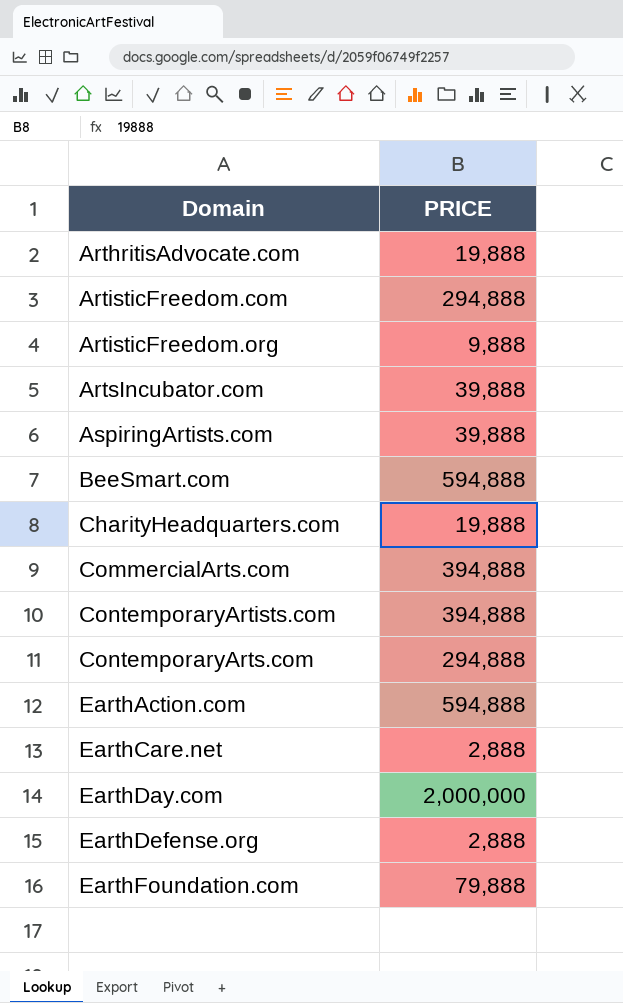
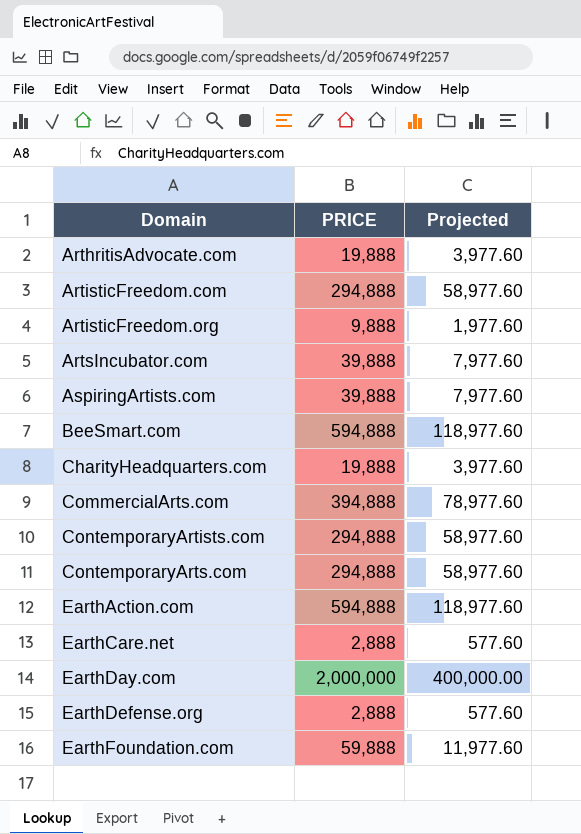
column Projected | formula: none -> [PRICE] * 0.2
ContemporaryArtists.com | PRICE: 394,888 -> 294,888
EarthFoundation.com | PRICE: 79,888 -> 59,888

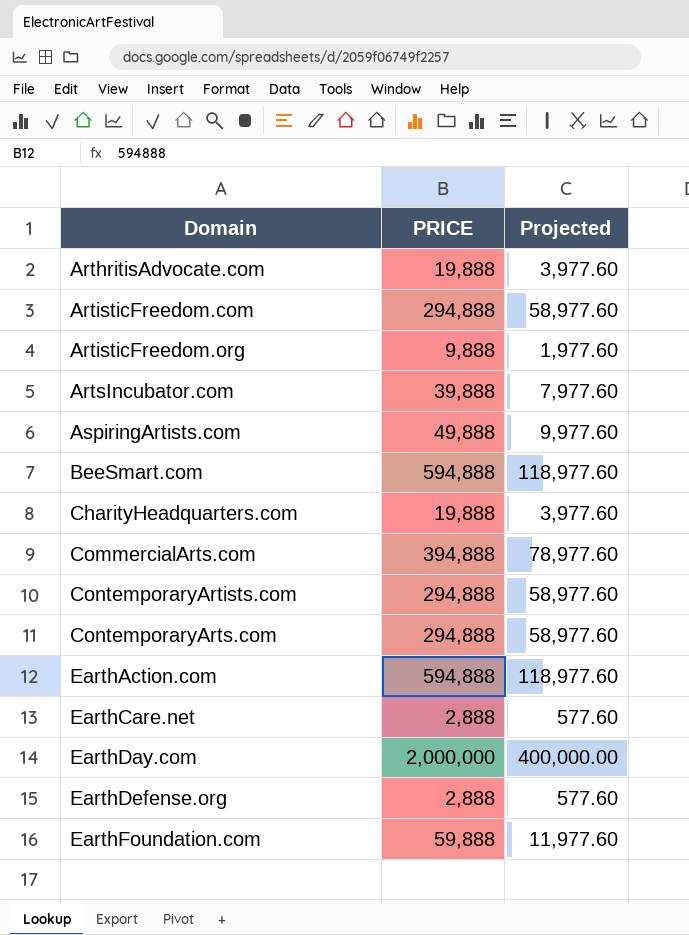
AspiringArtists.com | PRICE: 39,888 -> 49,888
AspiringArtists.com | Projected: 7,977.60 -> 9,977.60

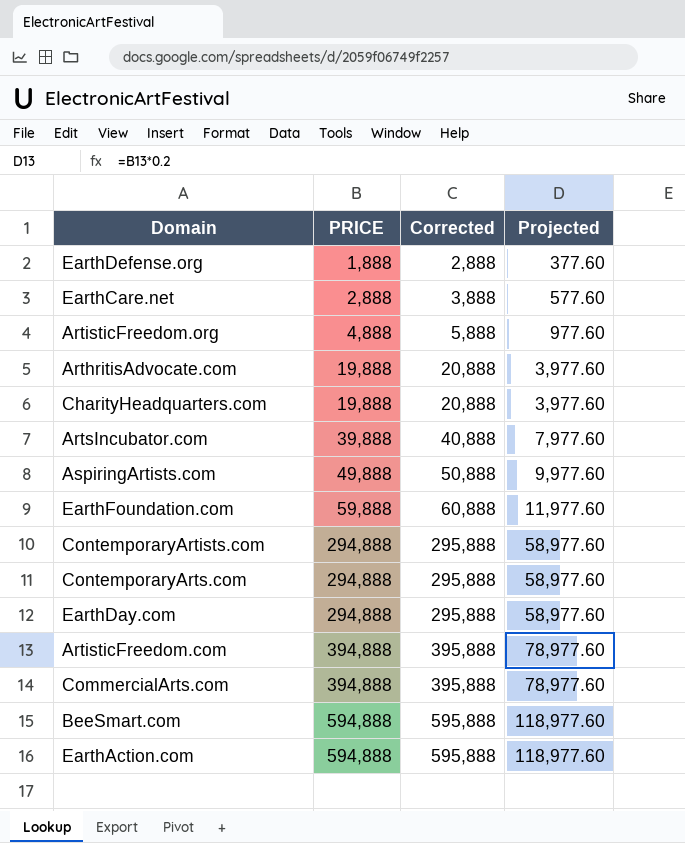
row order: Domain ascending -> PRICE ascending
column Corrected | formula: none -> [PRICE] + 1000
EarthDefense.org | PRICE: 2,888 -> 1,888
EarthDefense.org | Projected: 577.60 -> 377.60
ArtisticFreedom.org | PRICE: 9,888 -> 4,888
ArtisticFreedom.org | Projected: 1,977.60 -> 977.60
EarthDay.com | PRICE: 2,000,000 -> 294,888
EarthDay.com | Projected: 400,000.00 -> 58,977.60
ArtisticFreedom.com | PRICE: 294,888 -> 394,888
ArtisticFreedom.com | Projected: 58,977.60 -> 78,977.60

